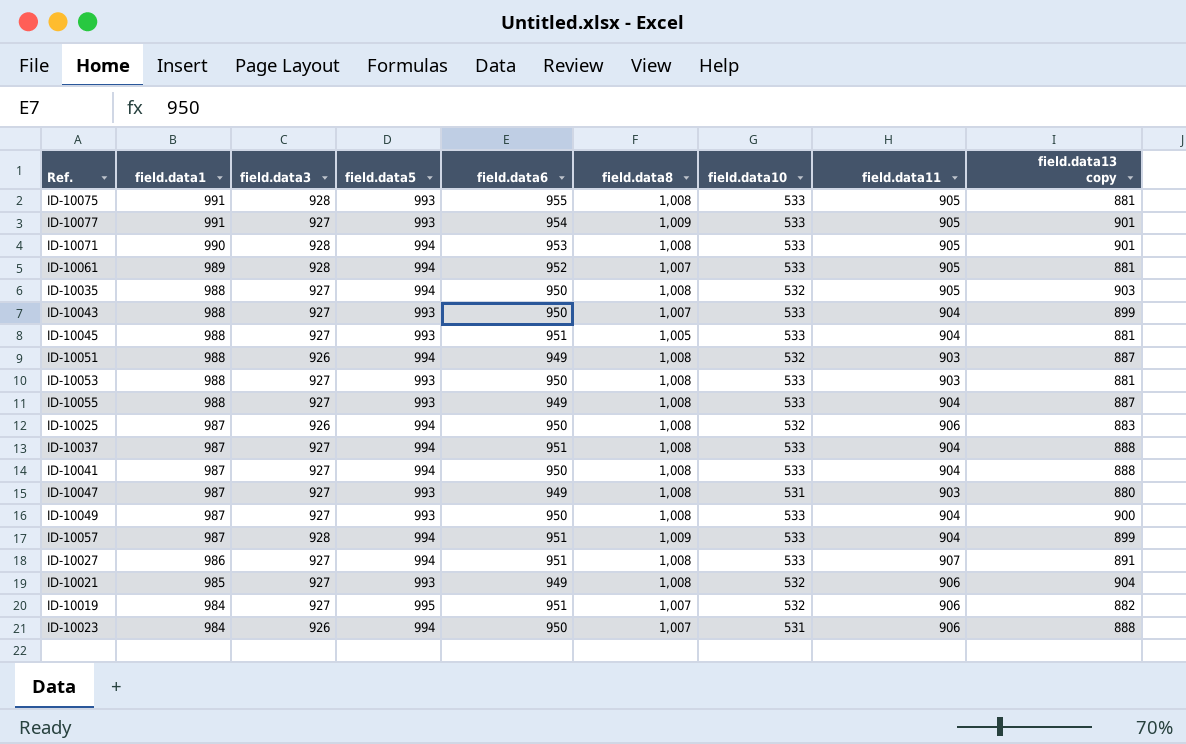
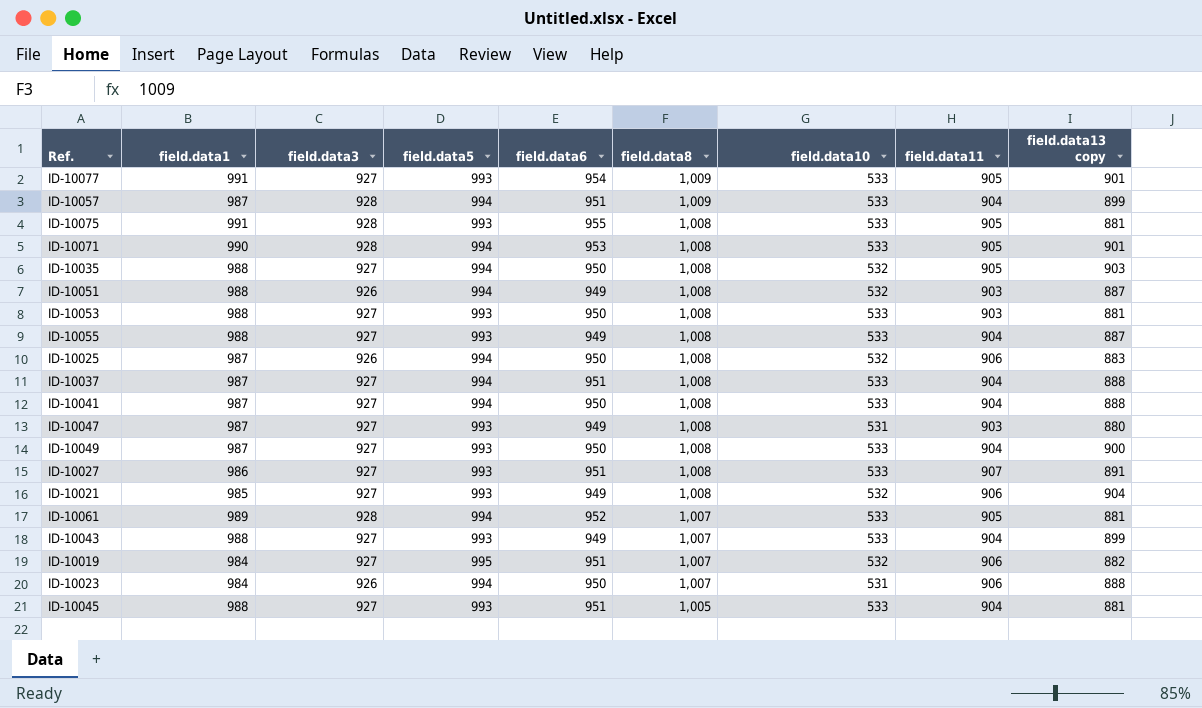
row order: field.data1 descending -> field.data8 descending
ID-10027 | field.data5: 994 -> 993
ID-10043 | field.data6: 950 -> 949

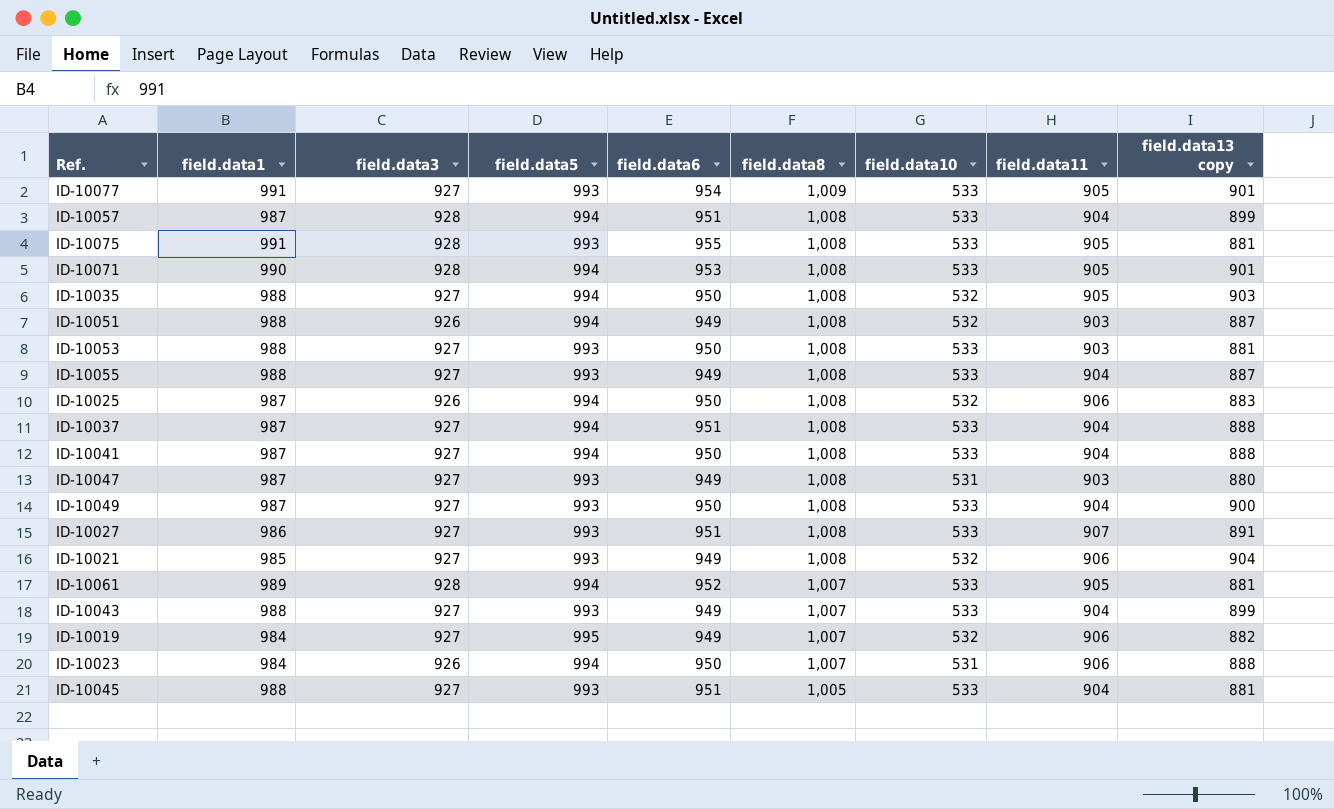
ID-10057 | field.data8: 1,009 -> 1,008
ID-10019 | field.data6: 951 -> 949

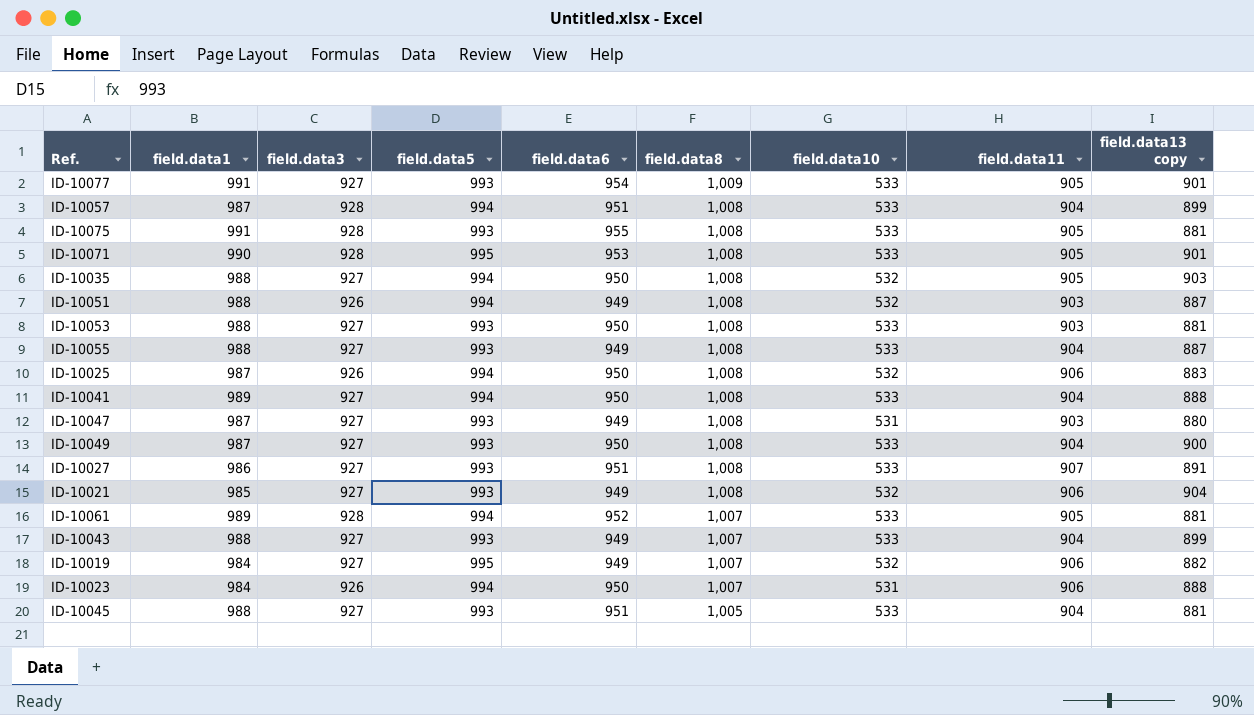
row ID-10037: 987 | 927 | 994 | 951 | 1,008 | 533 | 904 | 888 -> none
ID-10071 | field.data5: 994 -> 995
ID-10041 | field.data1: 987 -> 989

